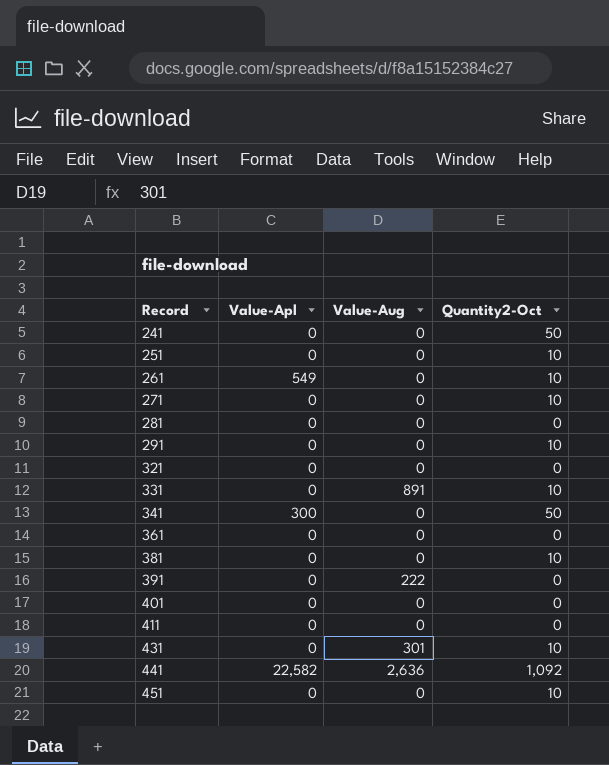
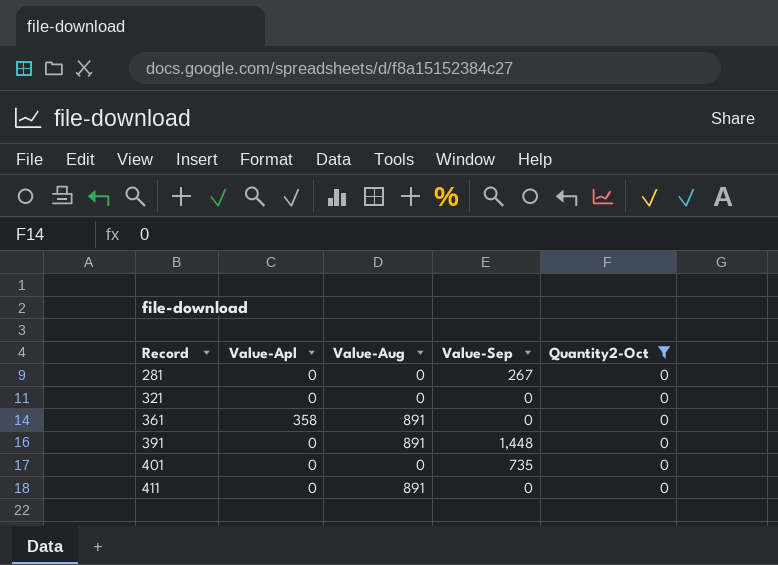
filter: none -> Quantity2-Oct = 0
column Value-Sep | position: none -> 4
361 | Value-Apl: 0 -> 358
361 | Value-Aug: 0 -> 891
391 | Value-Aug: 222 -> 891
411 | Value-Aug: 0 -> 891

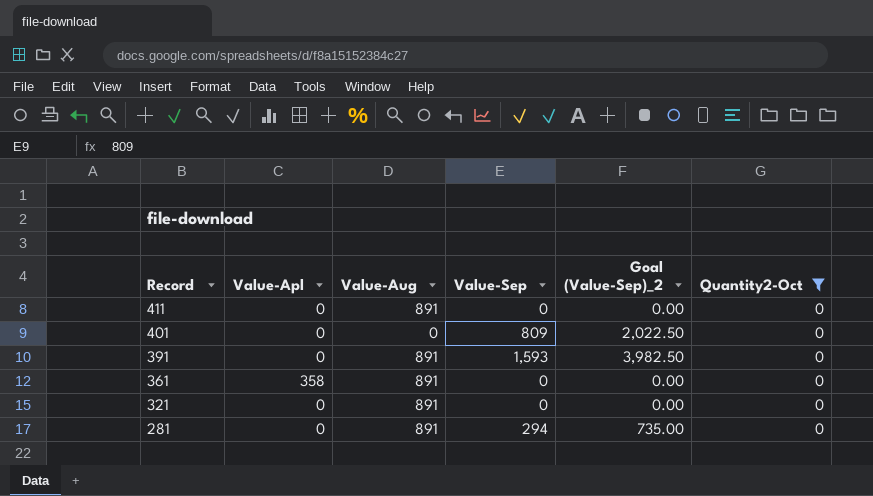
row order: Record ascending -> Record descending
column Goal (Value-Sep)_2 | formula: none -> [Value-Sep] * 2.5
401 | Value-Sep: 735 -> 809
391 | Value-Sep: 1,448 -> 1,593
321 | Value-Aug: 0 -> 891
281 | Value-Aug: 0 -> 891
281 | Value-Sep: 267 -> 294

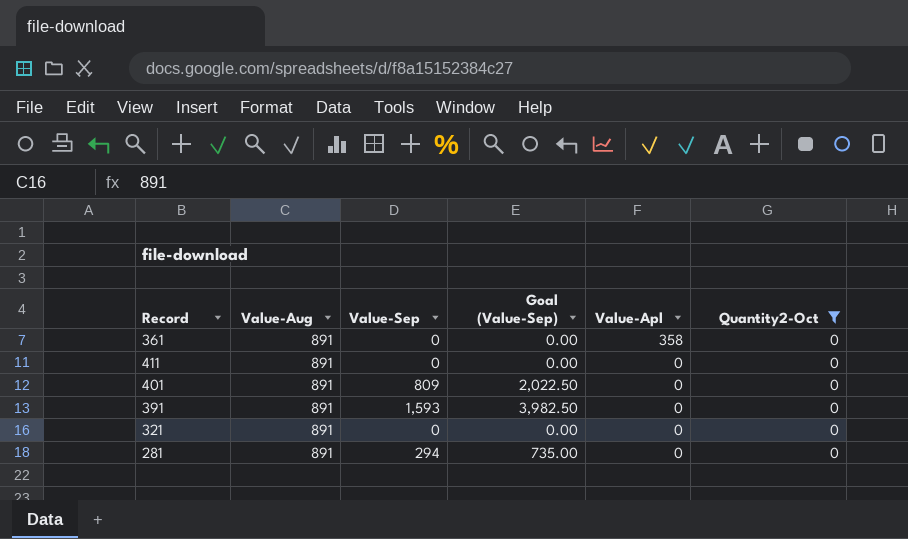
row order: Record descending -> Value-Apl descending
column name: Goal (Value-Sep)_2 -> Goal (Value-Sep)
column Value-Apl | position: 2 -> 5
401 | Value-Aug: 0 -> 891

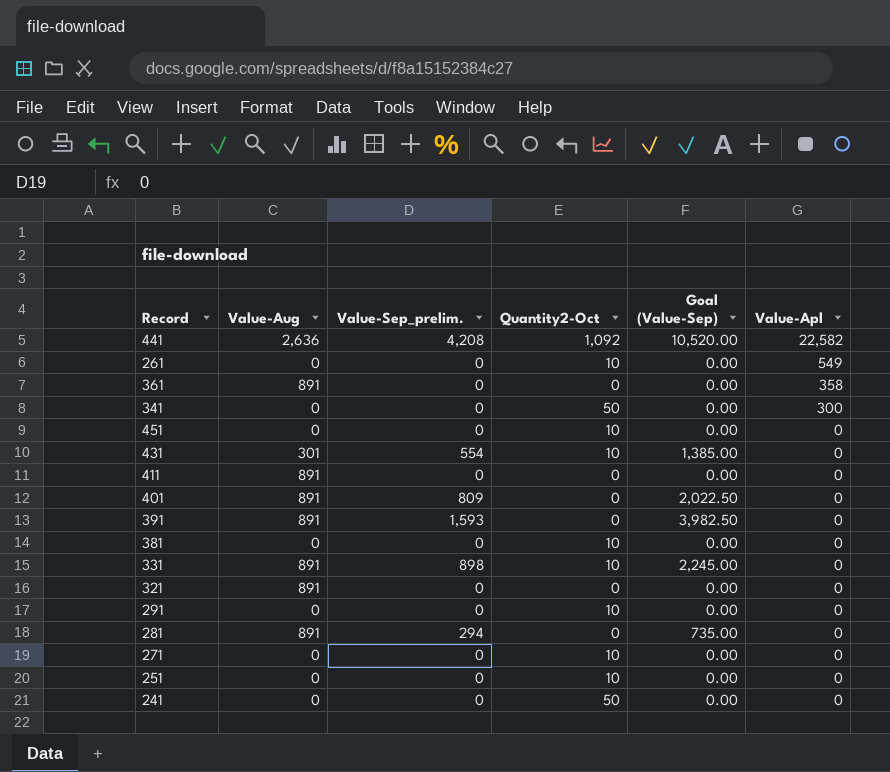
filter: Quantity2-Oct = 0 -> none
column name: Value-Sep -> Value-Sep_prelim.
column Quantity2-Oct | position: 6 -> 4

